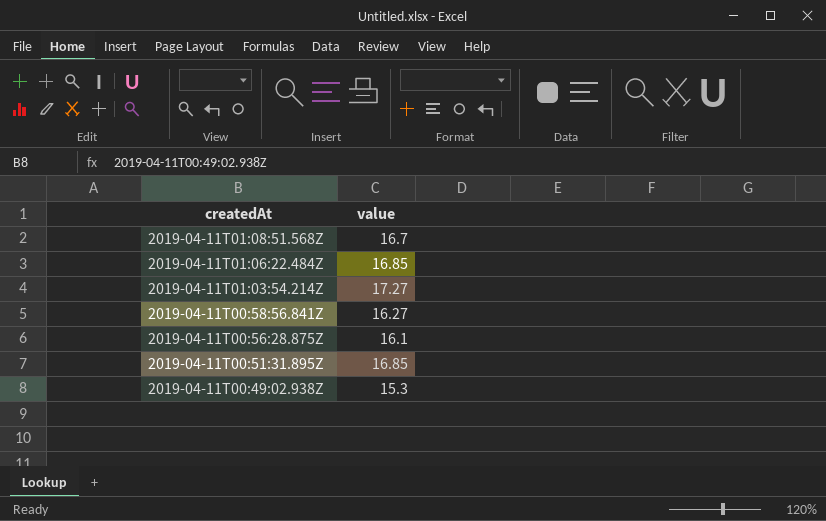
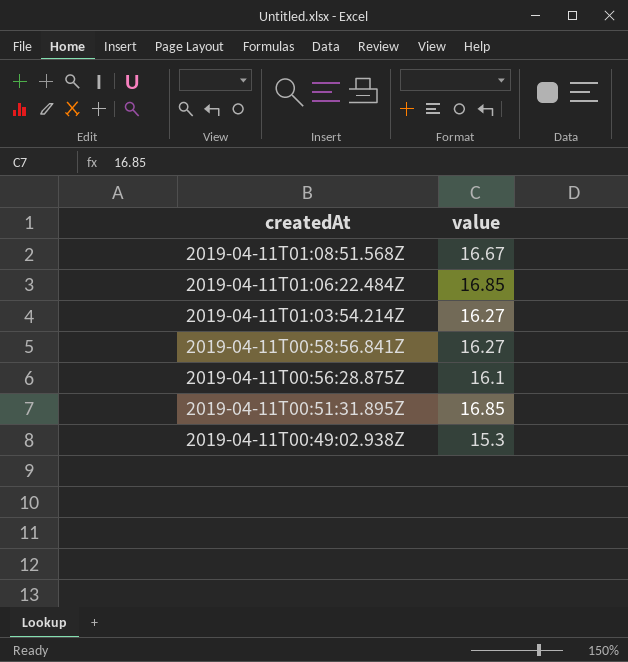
2019-04-11T01:08:51.568Z | value: 16.7 -> 16.67
2019-04-11T01:03:54.214Z | value: 17.27 -> 16.27

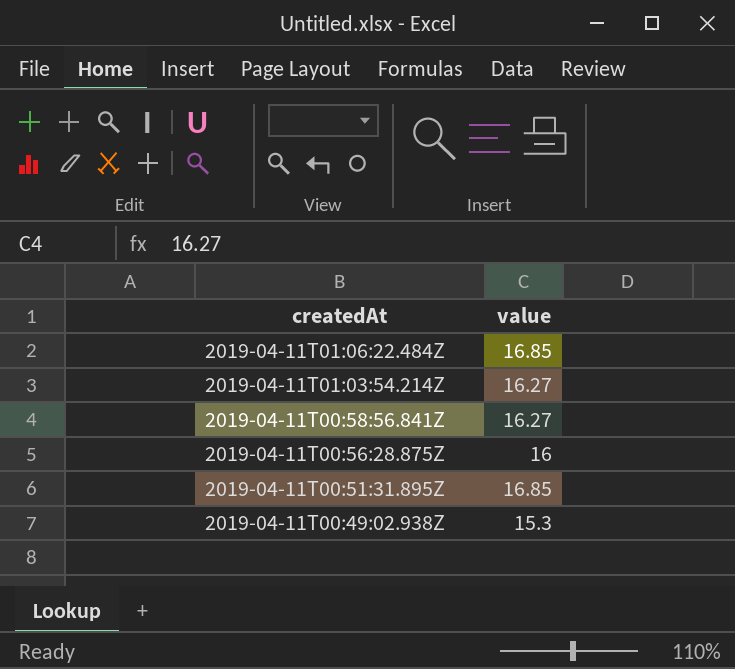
row 2019-04-11T01:08:51.568Z: 16.67 -> none
2019-04-11T00:56:28.875Z | value: 16.1 -> 16

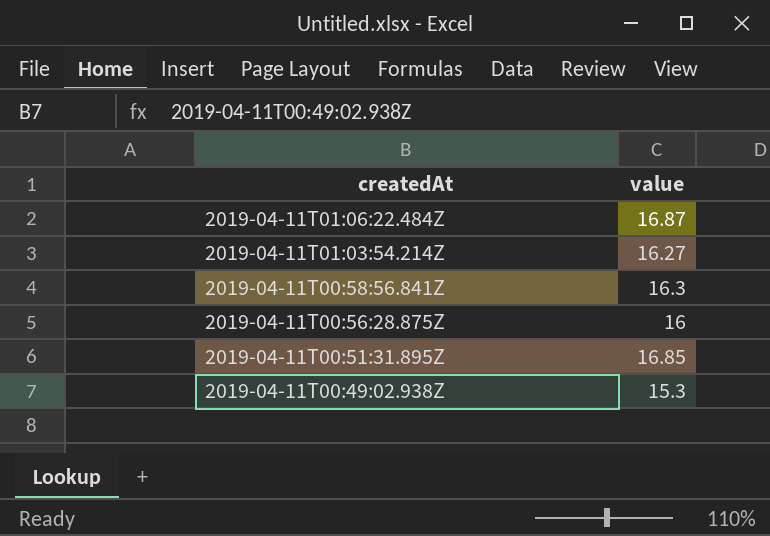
2019-04-11T01:06:22.484Z | value: 16.85 -> 16.87
2019-04-11T00:58:56.841Z | value: 16.27 -> 16.3

